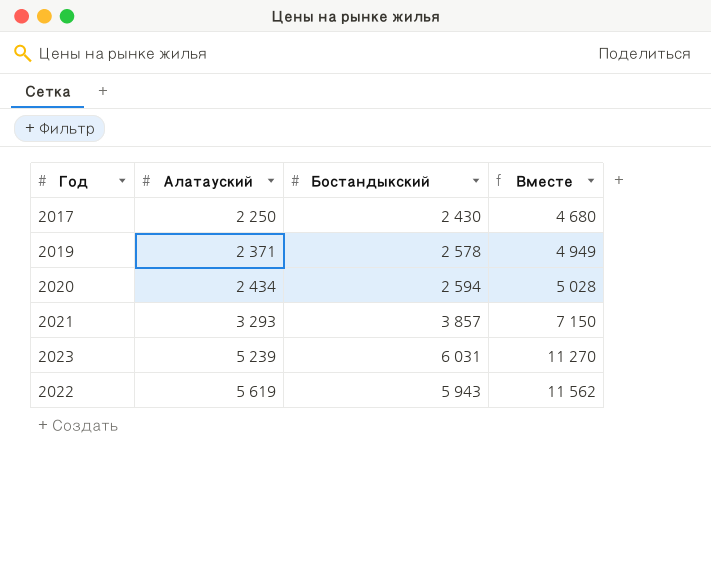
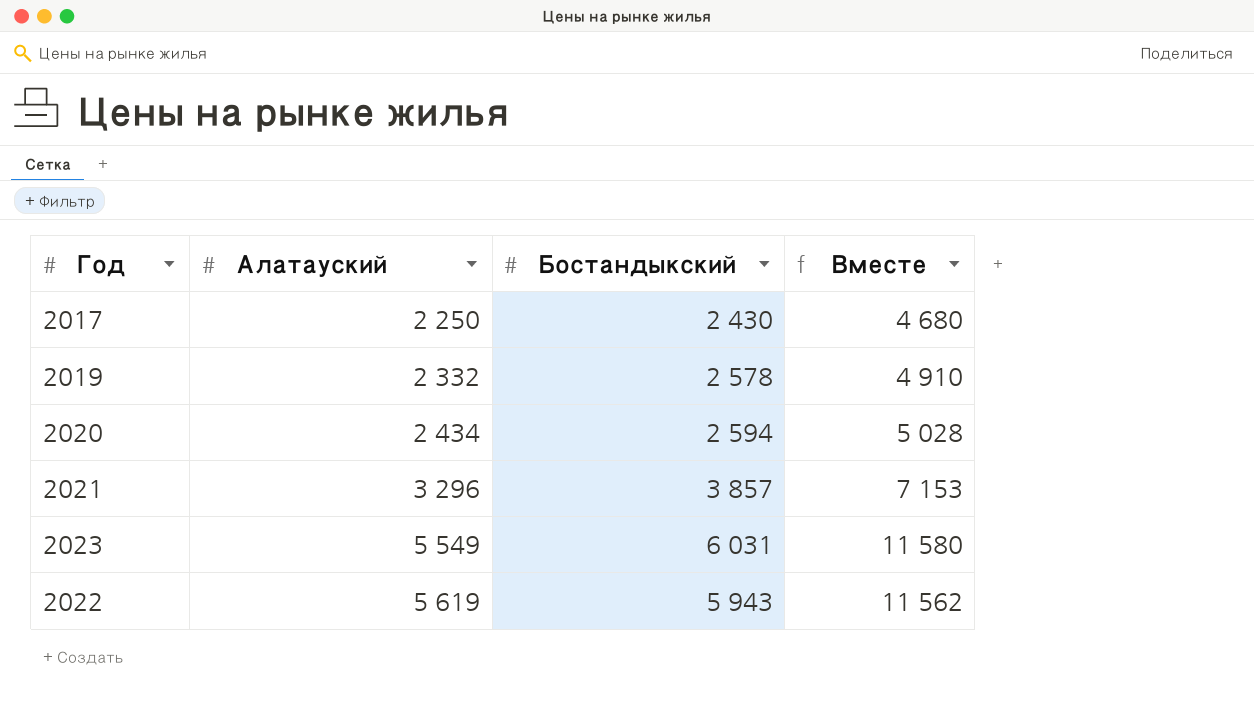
2019 | Алатауский: 2 371 -> 2 332
2019 | Вместе: 4 949 -> 4 910
2021 | Алатауский: 3 293 -> 3 296
2021 | Вместе: 7 150 -> 7 153
2023 | Алатауский: 5 239 -> 5 549
2023 | Вместе: 11 270 -> 11 580

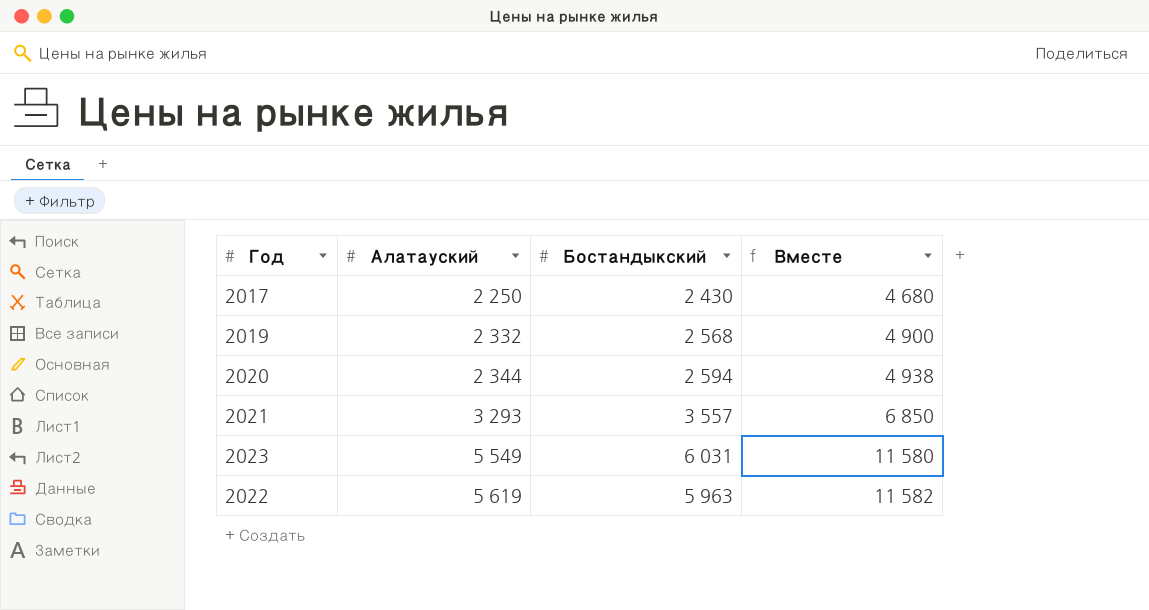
2019 | Бостандыкский: 2 578 -> 2 568
2019 | Вместе: 4 910 -> 4 900
2020 | Алатауский: 2 434 -> 2 344
2020 | Вместе: 5 028 -> 4 938
2021 | Алатауский: 3 296 -> 3 293
2021 | Бостандыкский: 3 857 -> 3 557
2021 | Вместе: 7 153 -> 6 850
2022 | Бостандыкский: 5 943 -> 5 963
2022 | Вместе: 11 562 -> 11 582

